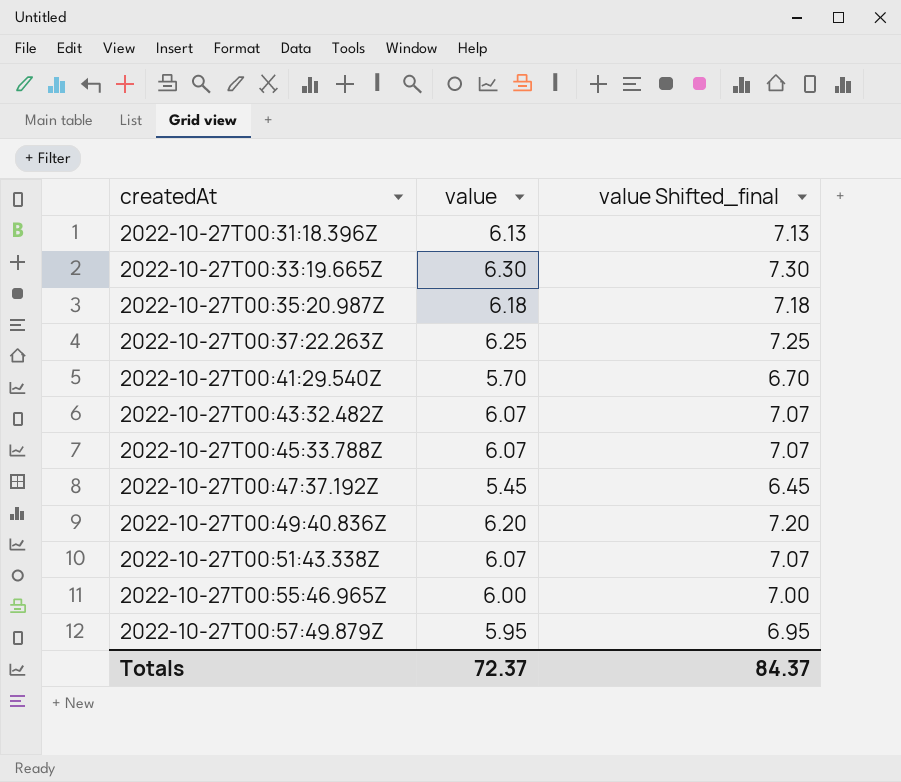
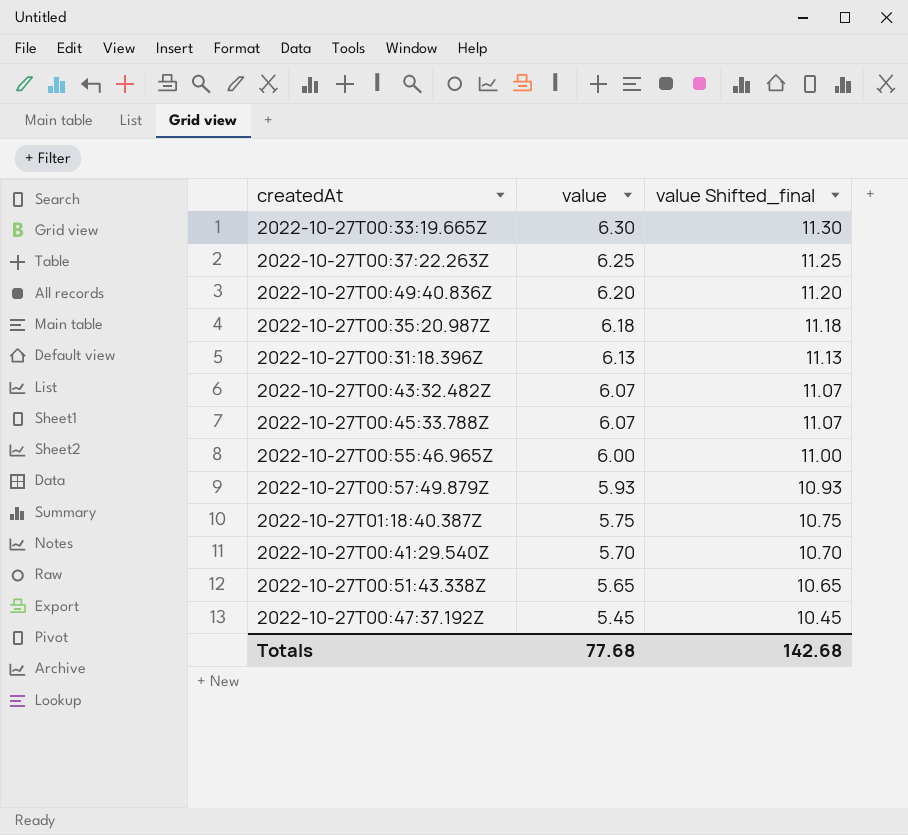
row order: createdAt ascending -> value descending
column value Shifted_final | formula: [value] + 1 -> [value] + 5
2022-10-27T00:57:49.879Z | value: 5.95 -> 5.93
row 2022-10-27T01:18:40.387Z: none -> 5.75 | 10.75
2022-10-27T00:51:43.338Z | value: 6.07 -> 5.65
Totals | value: 72.37 -> 77.68
Totals | value Shifted_final: 84.37 -> 142.68

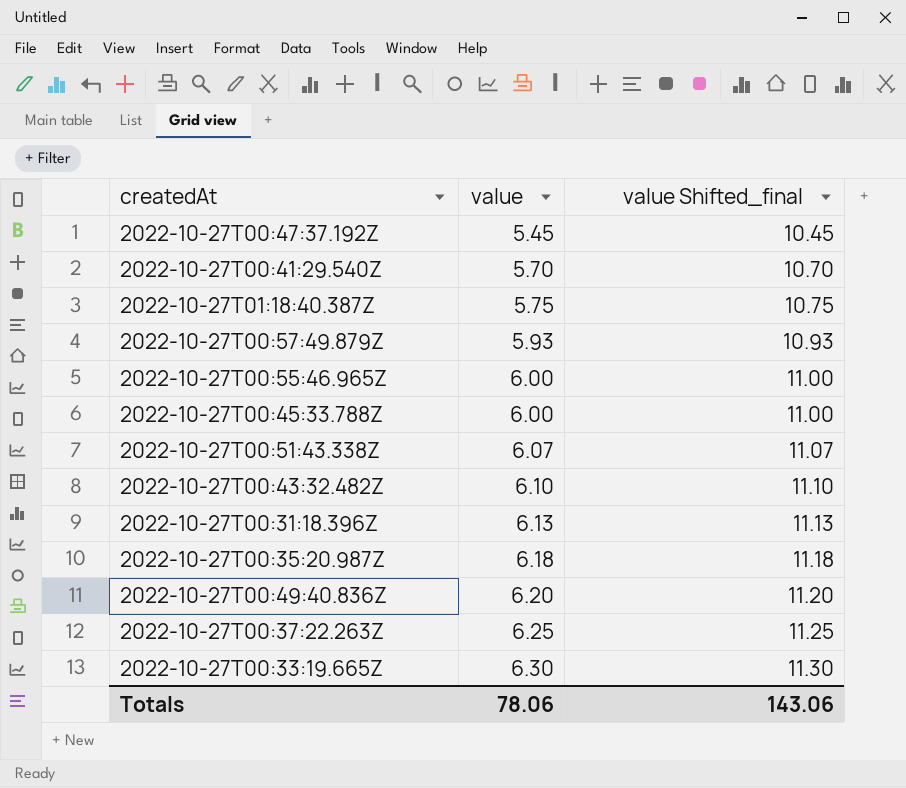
row order: value descending -> value ascending
2022-10-27T00:45:33.788Z | value: 6.07 -> 6.00
2022-10-27T00:45:33.788Z | value Shifted_final: 11.07 -> 11.00
2022-10-27T00:51:43.338Z | value: 5.65 -> 6.07
2022-10-27T00:51:43.338Z | value Shifted_final: 10.65 -> 11.07
2022-10-27T00:43:32.482Z | value: 6.07 -> 6.10
2022-10-27T00:43:32.482Z | value Shifted_final: 11.07 -> 11.10
Totals | value: 77.68 -> 78.06
Totals | value Shifted_final: 142.68 -> 143.06

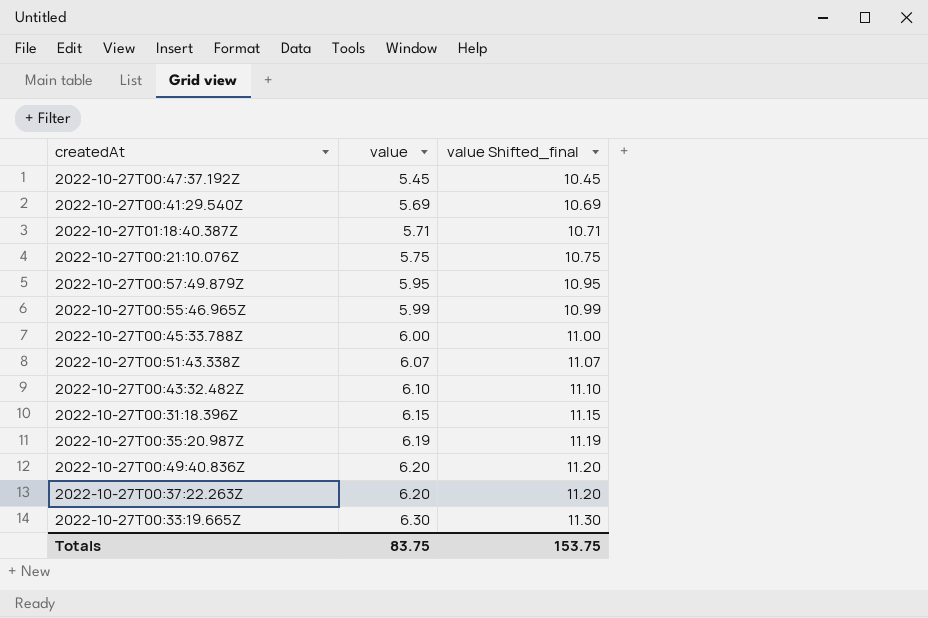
2022-10-27T00:41:29.540Z | value: 5.70 -> 5.69
2022-10-27T00:41:29.540Z | value Shifted_final: 10.70 -> 10.69
2022-10-27T01:18:40.387Z | value: 5.75 -> 5.71
2022-10-27T01:18:40.387Z | value Shifted_final: 10.75 -> 10.71
row 2022-10-27T00:21:10.076Z: none -> 5.75 | 10.75
2022-10-27T00:57:49.879Z | value: 5.93 -> 5.95
2022-10-27T00:57:49.879Z | value Shifted_final: 10.93 -> 10.95
2022-10-27T00:55:46.965Z | value: 6.00 -> 5.99
2022-10-27T00:55:46.965Z | value Shifted_final: 11.00 -> 10.99
2022-10-27T00:31:18.396Z | value: 6.13 -> 6.15
2022-10-27T00:31:18.396Z | value Shifted_final: 11.13 -> 11.15
2022-10-27T00:35:20.987Z | value: 6.18 -> 6.19
2022-10-27T00:35:20.987Z | value Shifted_final: 11.18 -> 11.19
2022-10-27T00:37:22.263Z | value: 6.25 -> 6.20
2022-10-27T00:37:22.263Z | value Shifted_final: 11.25 -> 11.20
Totals | value: 78.06 -> 83.75
Totals | value Shifted_final: 143.06 -> 153.75

